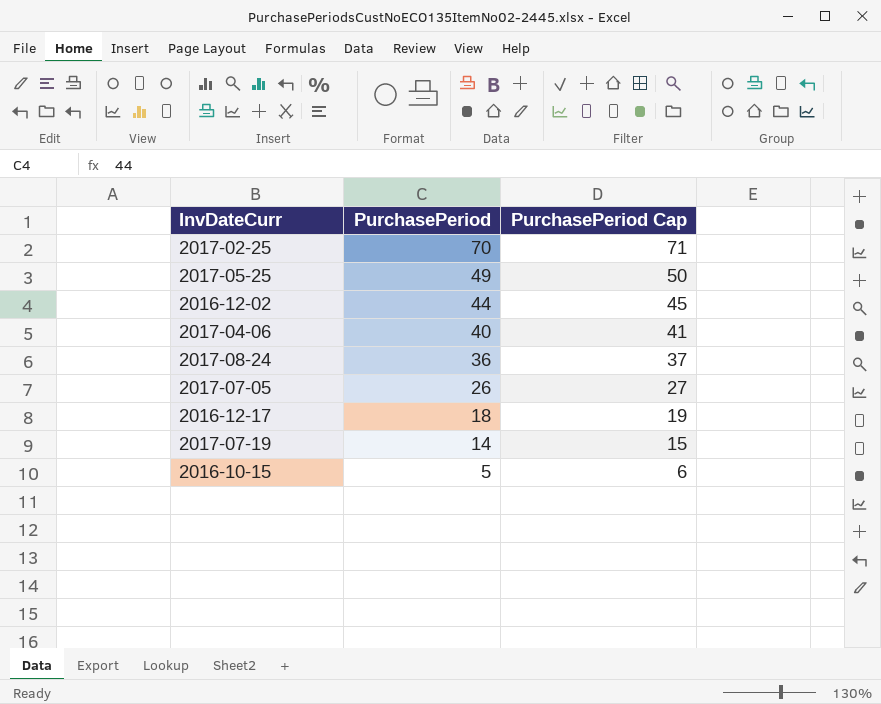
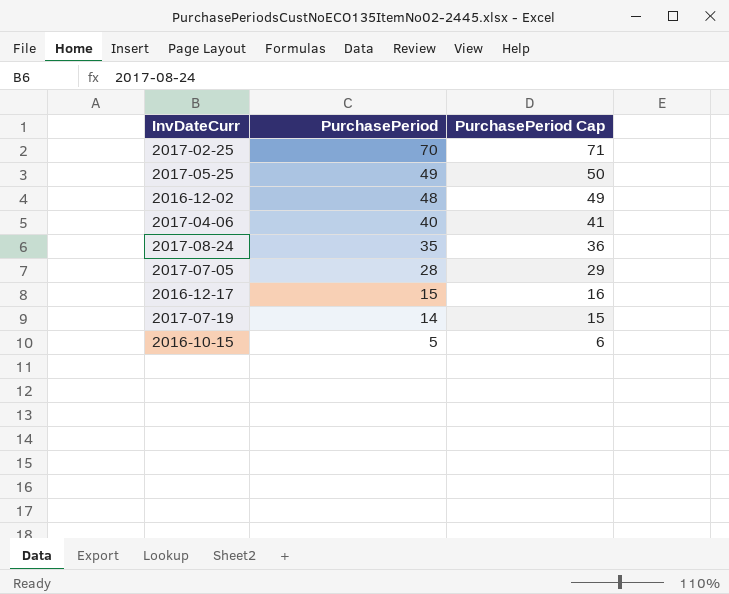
2016-12-02 | PurchasePeriod: 44 -> 48
2016-12-02 | PurchasePeriod Cap: 45 -> 49
2017-08-24 | PurchasePeriod: 36 -> 35
2017-08-24 | PurchasePeriod Cap: 37 -> 36
2017-07-05 | PurchasePeriod: 26 -> 28
2017-07-05 | PurchasePeriod Cap: 27 -> 29
2016-12-17 | PurchasePeriod: 18 -> 15
2016-12-17 | PurchasePeriod Cap: 19 -> 16

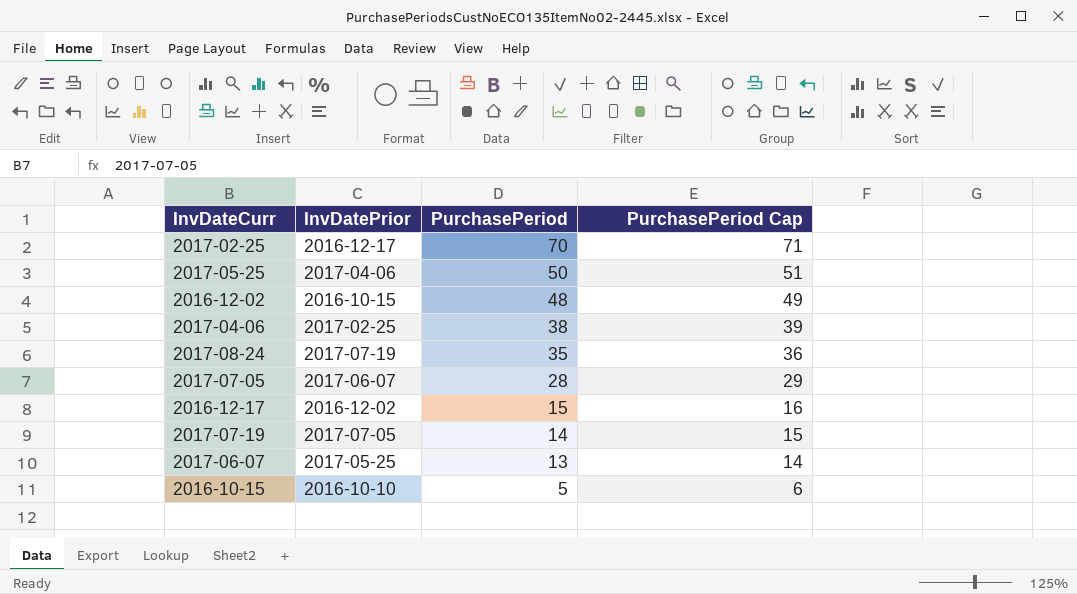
column InvDatePrior | position: none -> 2
2017-05-25 | PurchasePeriod: 49 -> 50
2017-05-25 | PurchasePeriod Cap: 50 -> 51
2017-04-06 | PurchasePeriod: 40 -> 38
2017-04-06 | PurchasePeriod Cap: 41 -> 39
row 2017-06-07: none -> 2017-05-25 | 13 | 14

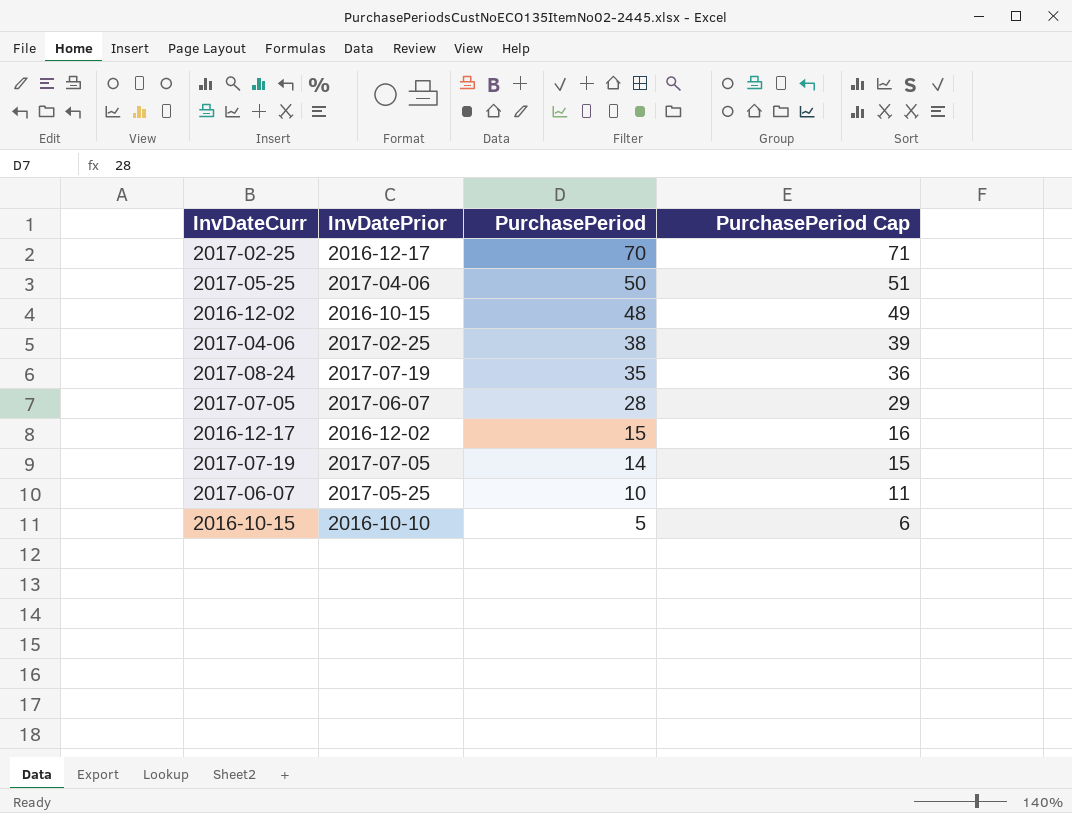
2017-06-07 | PurchasePeriod: 13 -> 10
2017-06-07 | PurchasePeriod Cap: 14 -> 11

